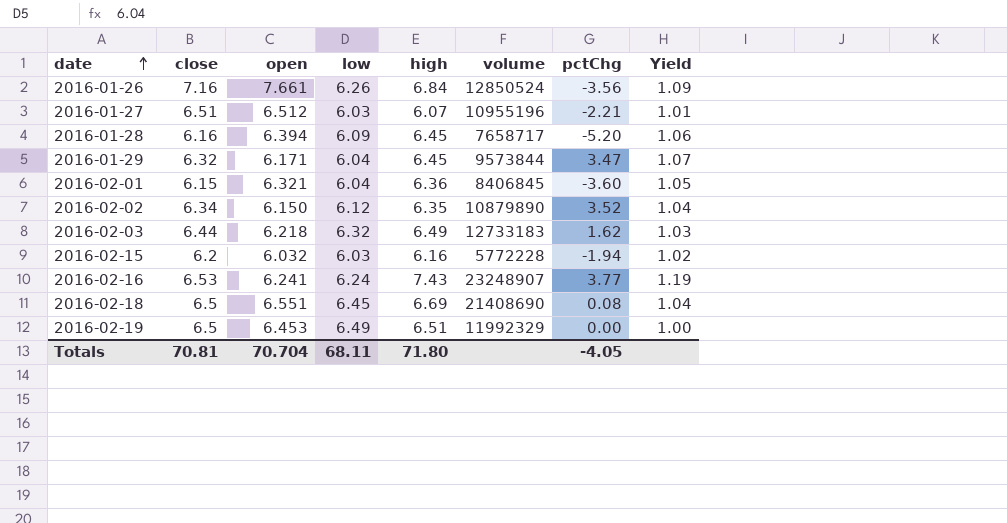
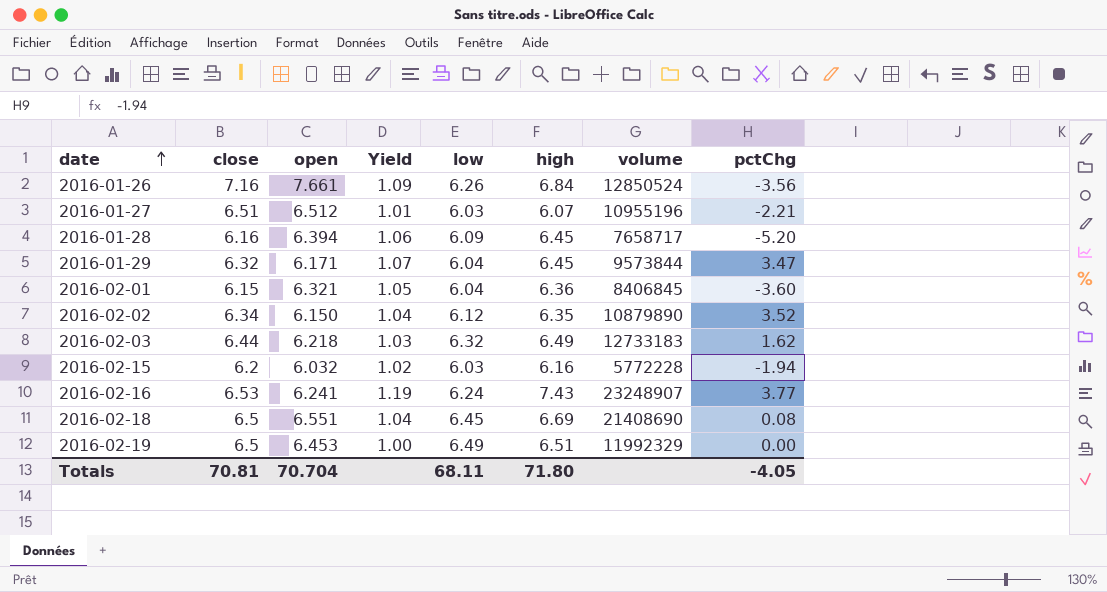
column Yield | position: 8 -> 4

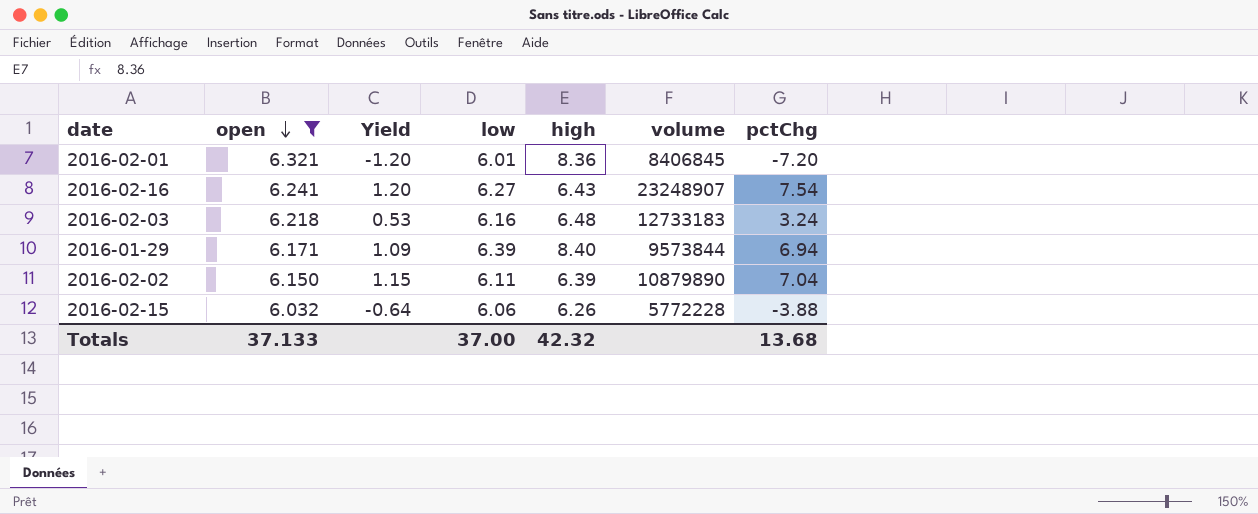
filter: none -> open <= 6.321
row order: date ascending -> open descending
column close | position: 2 -> none
column Yield | formula: [high] / [low] -> [pctChg] / [low]
2016-02-01 | low: 6.04 -> 6.01
2016-02-01 | high: 6.36 -> 8.36
2016-02-01 | pctChg: -3.60 -> -7.20
2016-02-16 | low: 6.24 -> 6.27
2016-02-16 | high: 7.43 -> 6.43
2016-02-16 | pctChg: 3.77 -> 7.54
2016-02-03 | low: 6.32 -> 6.16
2016-02-03 | high: 6.49 -> 6.48
2016-02-03 | pctChg: 1.62 -> 3.24
2016-01-29 | low: 6.04 -> 6.39
2016-01-29 | high: 6.45 -> 8.40
2016-01-29 | pctChg: 3.47 -> 6.94
2016-02-02 | low: 6.12 -> 6.11
2016-02-02 | high: 6.35 -> 6.39
2016-02-02 | pctChg: 3.52 -> 7.04
2016-02-15 | low: 6.03 -> 6.06
2016-02-15 | high: 6.16 -> 6.26
2016-02-15 | pctChg: -1.94 -> -3.88
Totals | open: 70.704 -> 37.133
Totals | low: 68.11 -> 37.00
Totals | high: 71.80 -> 42.32
Totals | pctChg: -4.05 -> 13.68

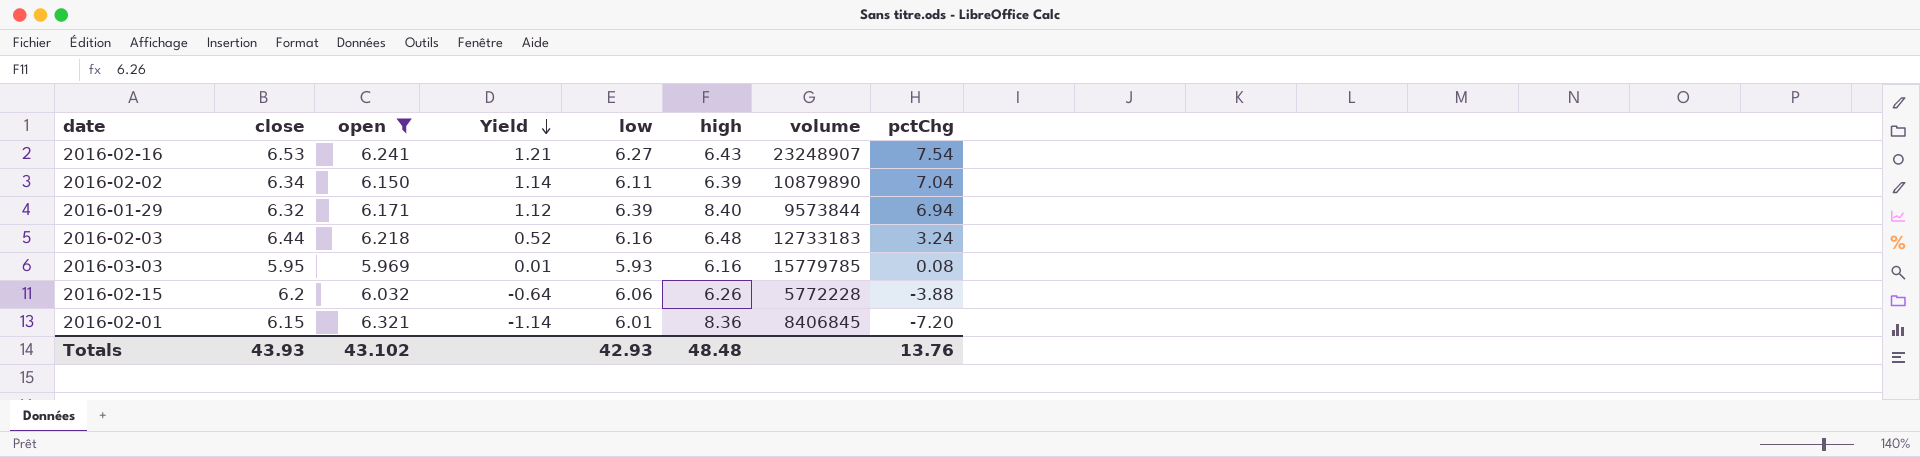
row order: open descending -> Yield descending
column close | position: none -> 2
column Yield | formula: [pctChg] / [low] -> [pctChg] / [open]
row 2016-03-03: none -> 5.95 | 5.969 | 0.01 | 5.93 | 6.16 | 15779785 | 0.08
Totals | open: 37.133 -> 43.102
Totals | low: 37.00 -> 42.93
Totals | high: 42.32 -> 48.48
Totals | pctChg: 13.68 -> 13.76

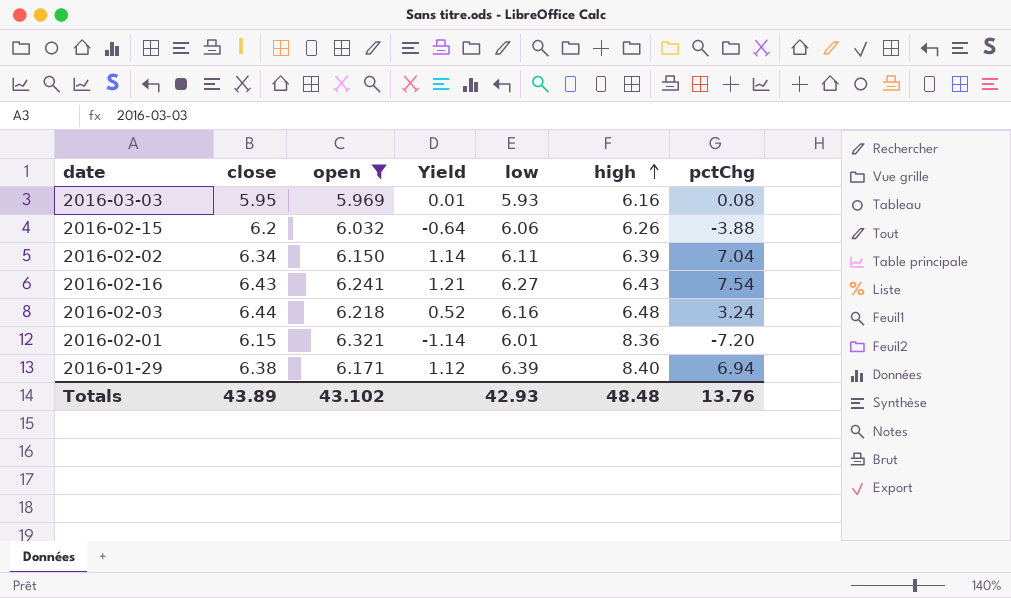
row order: Yield descending -> high ascending
column volume | position: 7 -> none
2016-02-16 | close: 6.53 -> 6.43
2016-01-29 | close: 6.32 -> 6.38
Totals | close: 43.93 -> 43.89

